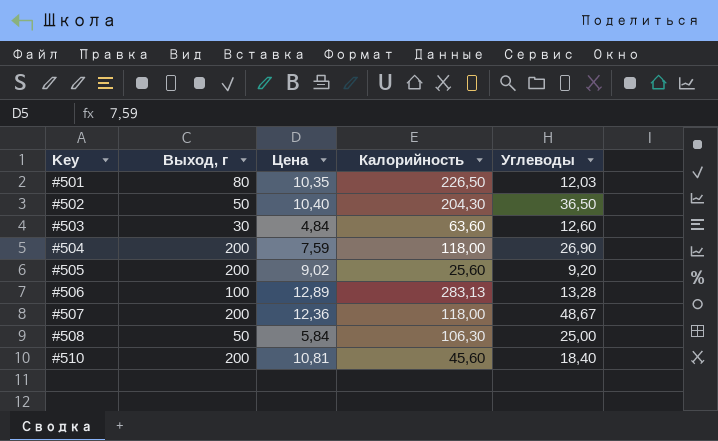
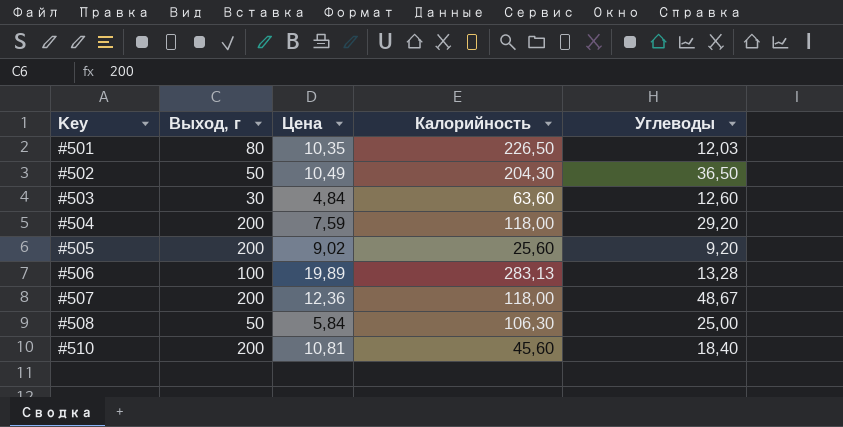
#502 | Цена: 10,40 -> 10,49
#504 | Углеводы: 26,90 -> 29,20
#506 | Цена: 12,89 -> 19,89

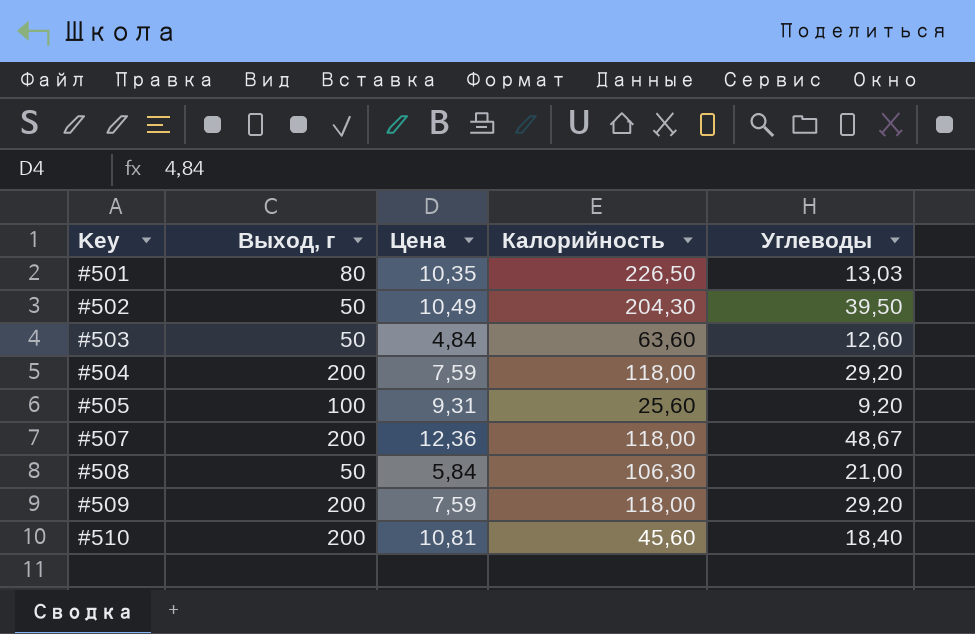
row #506: 100 | 19,89 | 283,13 | 13,28 -> none
#501 | Углеводы: 12,03 -> 13,03
#502 | Углеводы: 36,50 -> 39,50
#503 | Выход, г: 30 -> 50
#505 | Выход, г: 200 -> 100
#505 | Цена: 9,02 -> 9,31
#508 | Углеводы: 25,00 -> 21,00
row #509: none -> 200 | 7,59 | 118,00 | 29,20

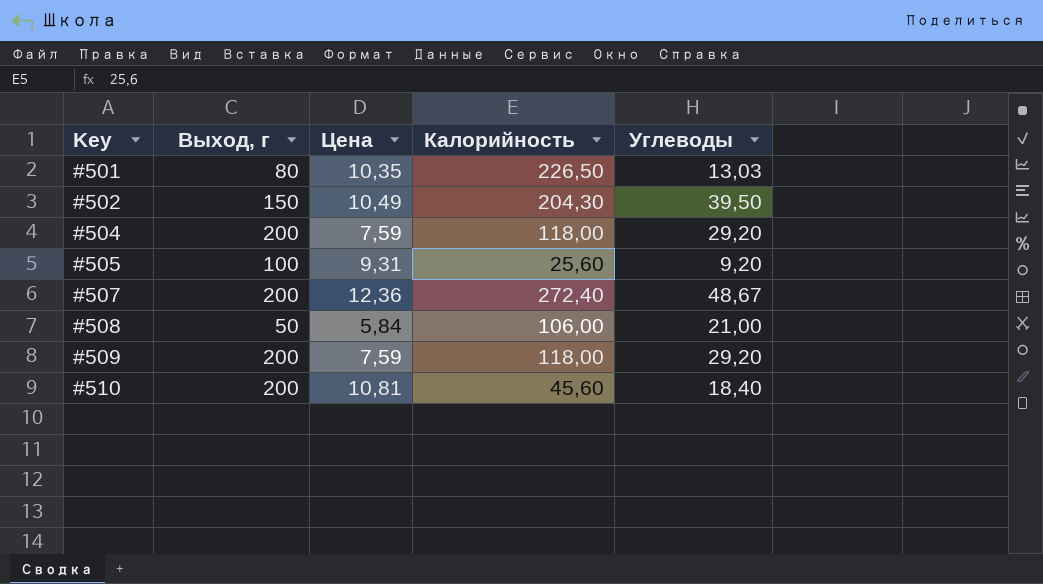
row #503: 50 | 4,84 | 63,60 | 12,60 -> none
#502 | Выход, г: 50 -> 150
#507 | Калорийность: 118,00 -> 272,40
#508 | Калорийность: 106,30 -> 106,00

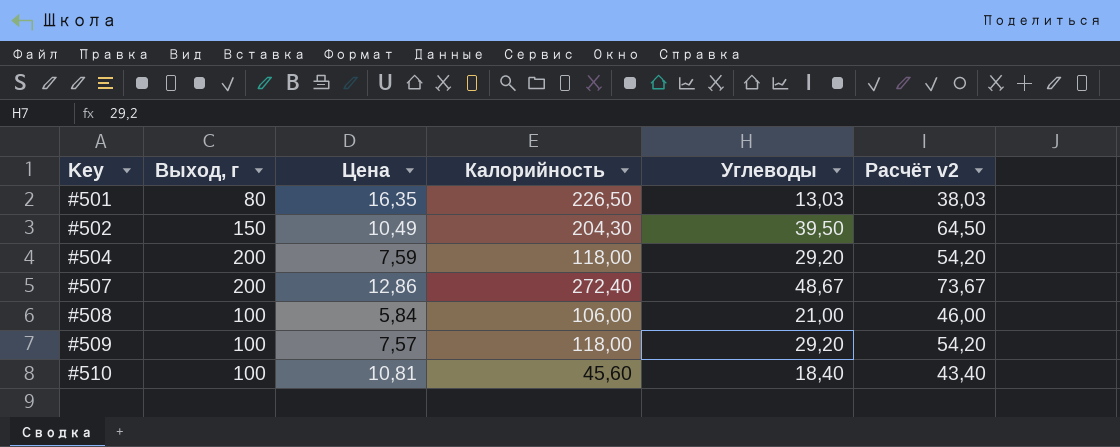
column Расчёт v2 | formula: none -> [Углеводы] + 25
row #505: 100 | 9,31 | 25,60 | 9,20 -> none
#501 | Цена: 10,35 -> 16,35
#507 | Цена: 12,36 -> 12,86
#508 | Выход, г: 50 -> 100
#509 | Выход, г: 200 -> 100
#509 | Цена: 7,59 -> 7,57
#510 | Выход, г: 200 -> 100

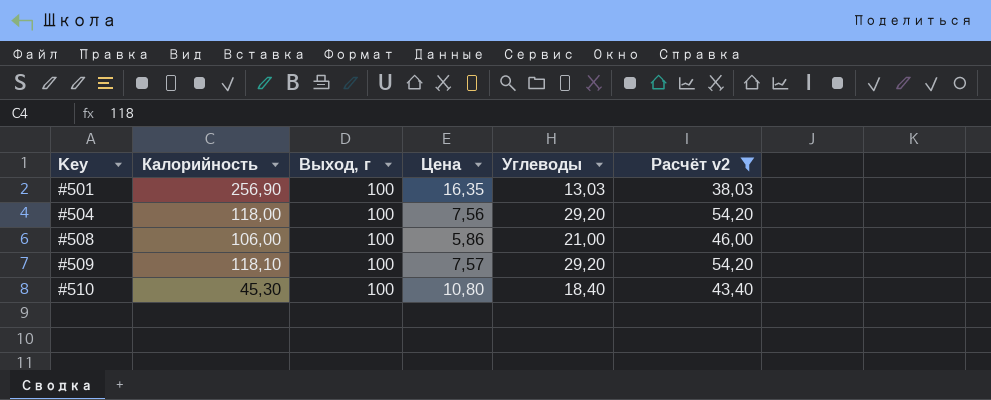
filter: none -> Расчёт v2 <= 54,20
column Калорийность | position: 4 -> 2
#501 | Калорийность: 226,50 -> 256,90
#501 | Выход, г: 80 -> 100
#504 | Выход, г: 200 -> 100
#504 | Цена: 7,59 -> 7,56
#508 | Цена: 5,84 -> 5,86
#509 | Калорийность: 118,00 -> 118,10
#510 | Калорийность: 45,60 -> 45,30
#510 | Цена: 10,81 -> 10,80

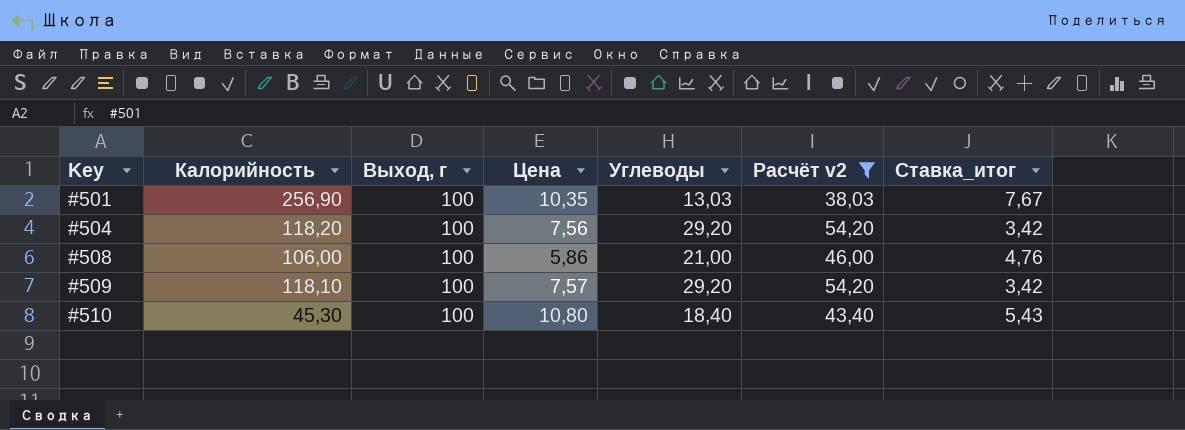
column Ставка_итог | formula: none -> [Выход, г] / [Углеводы]
#501 | Цена: 16,35 -> 10,35
#504 | Калорийность: 118,00 -> 118,20

